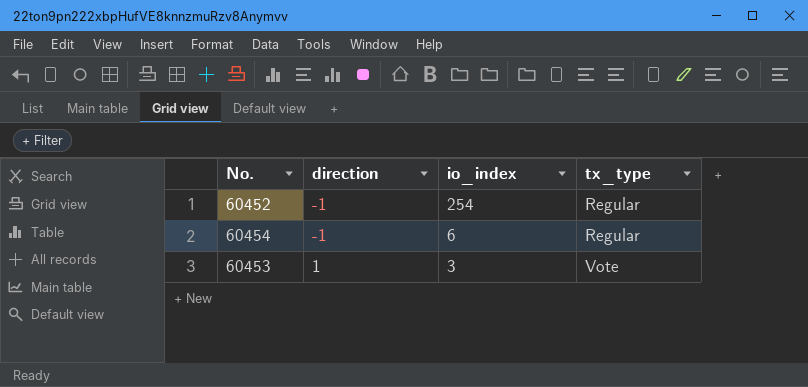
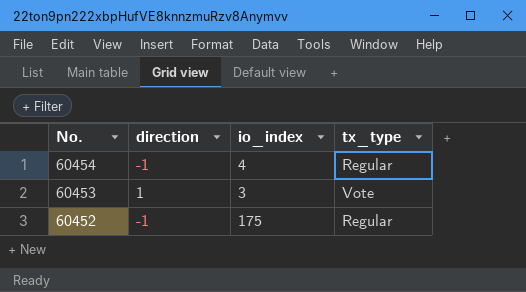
row order: direction ascending -> No. descending
60454 | io_index: 6 -> 4
60452 | io_index: 254 -> 175

